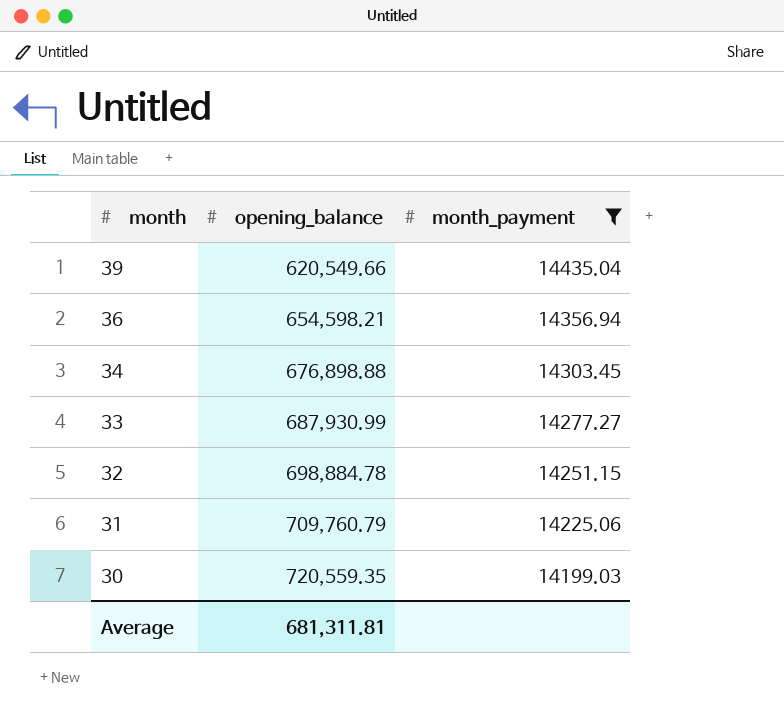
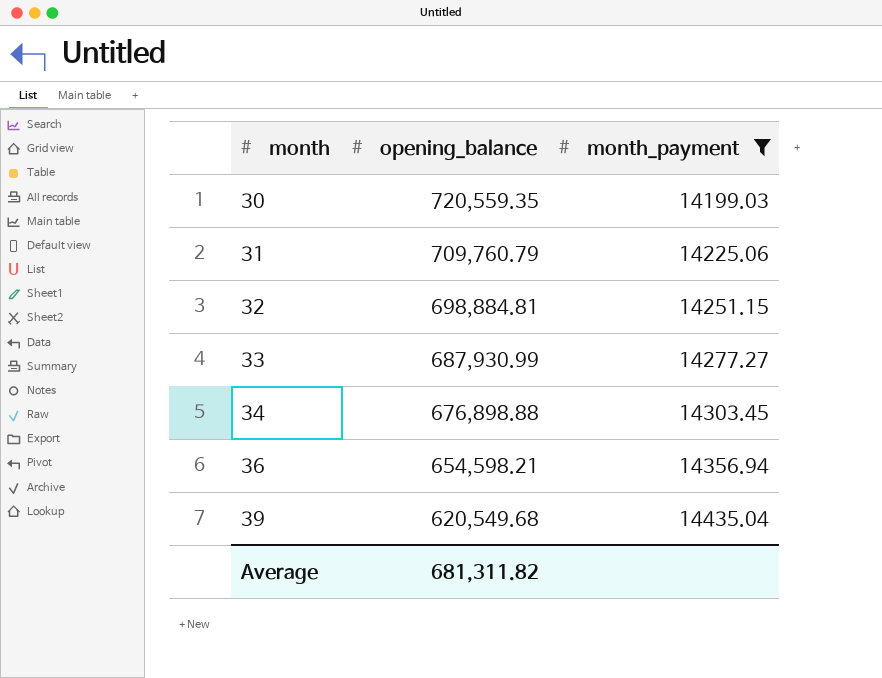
row order: month descending -> month ascending
32 | opening_balance: 698,884.78 -> 698,884.81
39 | opening_balance: 620,549.66 -> 620,549.68
Average | opening_balance: 681,311.81 -> 681,311.82

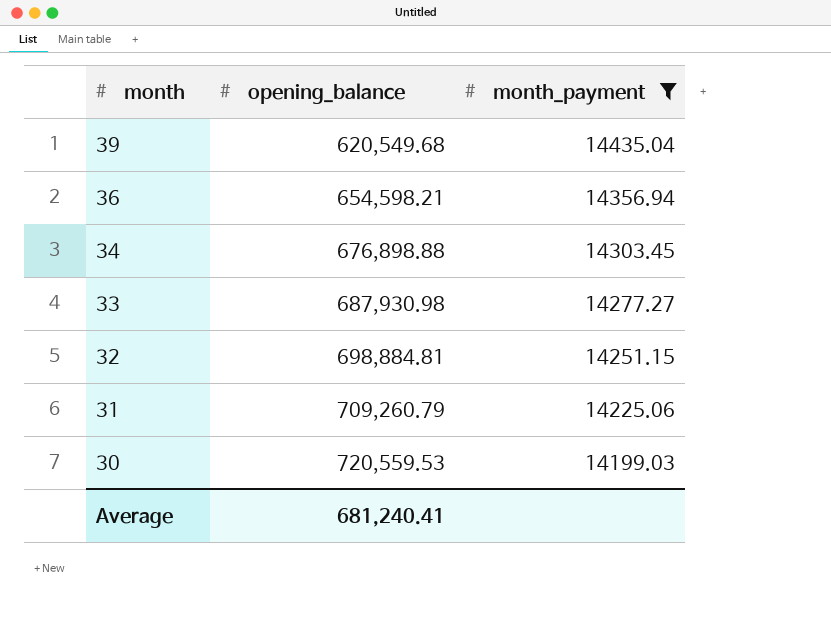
row order: month ascending -> month descending
33 | opening_balance: 687,930.99 -> 687,930.98
31 | opening_balance: 709,760.79 -> 709,260.79
30 | opening_balance: 720,559.35 -> 720,559.53
Average | opening_balance: 681,311.82 -> 681,240.41

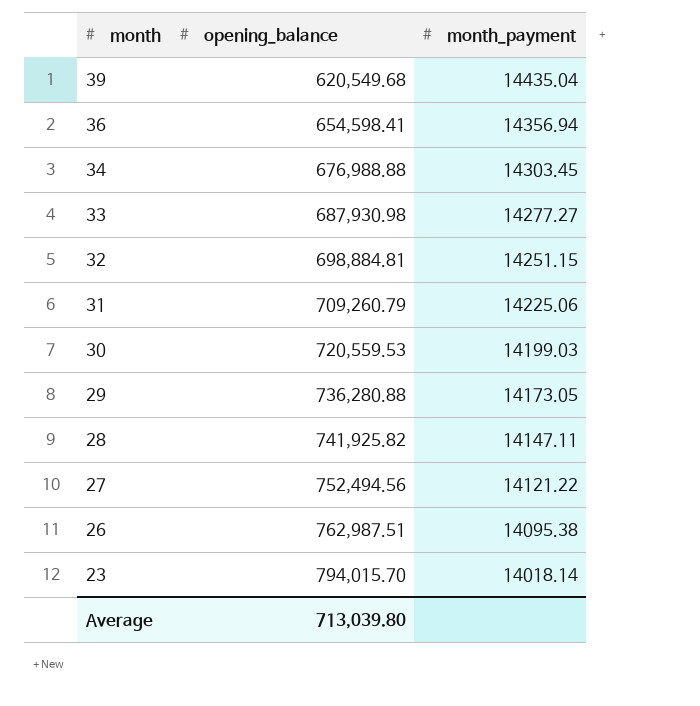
filter: month_payment >= 14199.03 -> none
36 | opening_balance: 654,598.21 -> 654,598.41
34 | opening_balance: 676,898.88 -> 676,988.88
Average | opening_balance: 681,240.41 -> 713,039.80

